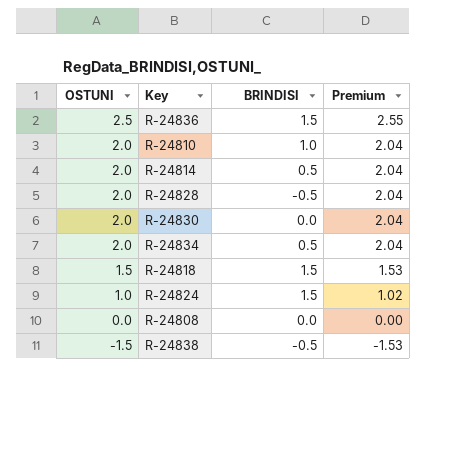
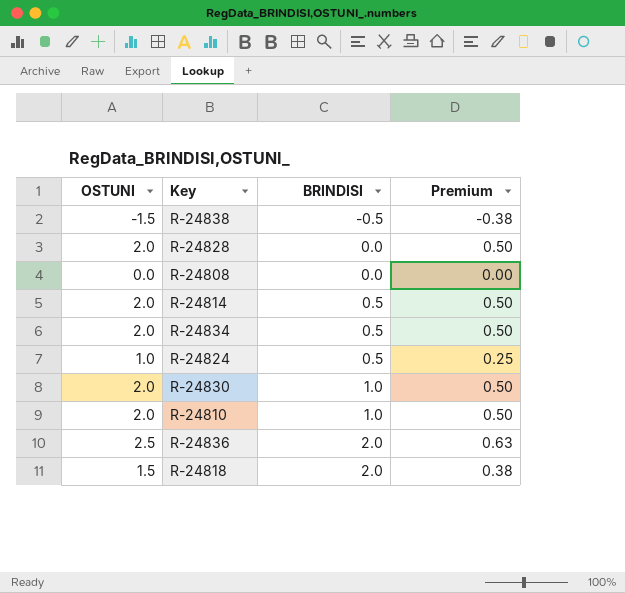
row order: OSTUNI descending -> BRINDISI ascending
column Premium | formula: [OSTUNI] * 1.02 -> [OSTUNI] * 0.25
R-24828 | BRINDISI: -0.5 -> 0.0
R-24824 | BRINDISI: 1.5 -> 0.5
R-24830 | BRINDISI: 0.0 -> 1.0
R-24836 | BRINDISI: 1.5 -> 2.0
R-24818 | BRINDISI: 1.5 -> 2.0

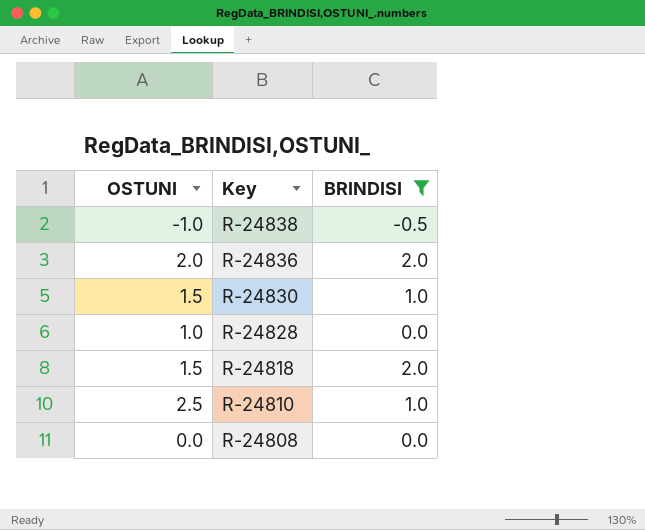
filter: none -> BRINDISI != 0.5
row order: BRINDISI ascending -> Key descending
column Premium | formula: [OSTUNI] * 0.25 -> none
R-24838 | OSTUNI: -1.5 -> -1.0
R-24836 | OSTUNI: 2.5 -> 2.0
R-24830 | OSTUNI: 2.0 -> 1.5
R-24828 | OSTUNI: 2.0 -> 1.0
R-24810 | OSTUNI: 2.0 -> 2.5

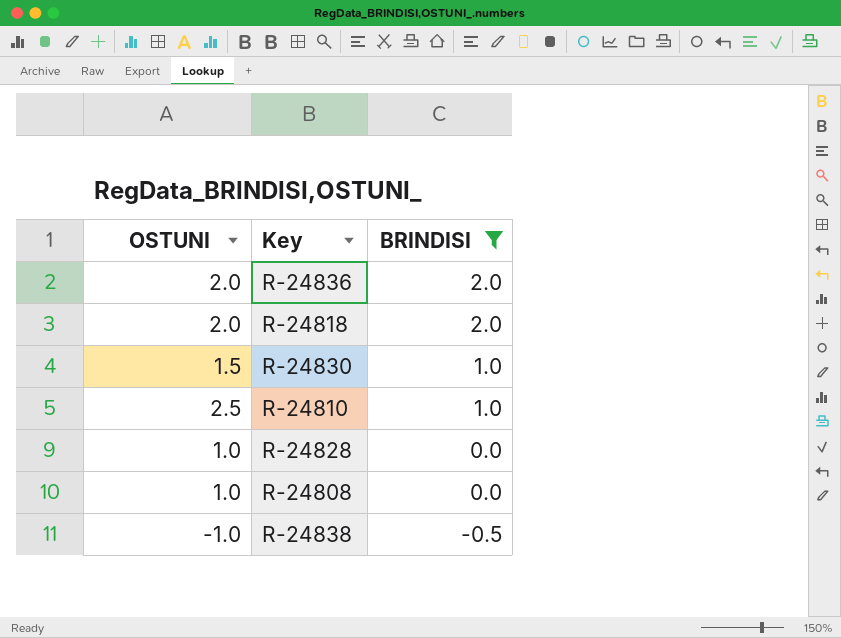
row order: Key descending -> BRINDISI descending
R-24818 | OSTUNI: 1.5 -> 2.0
R-24808 | OSTUNI: 0.0 -> 1.0

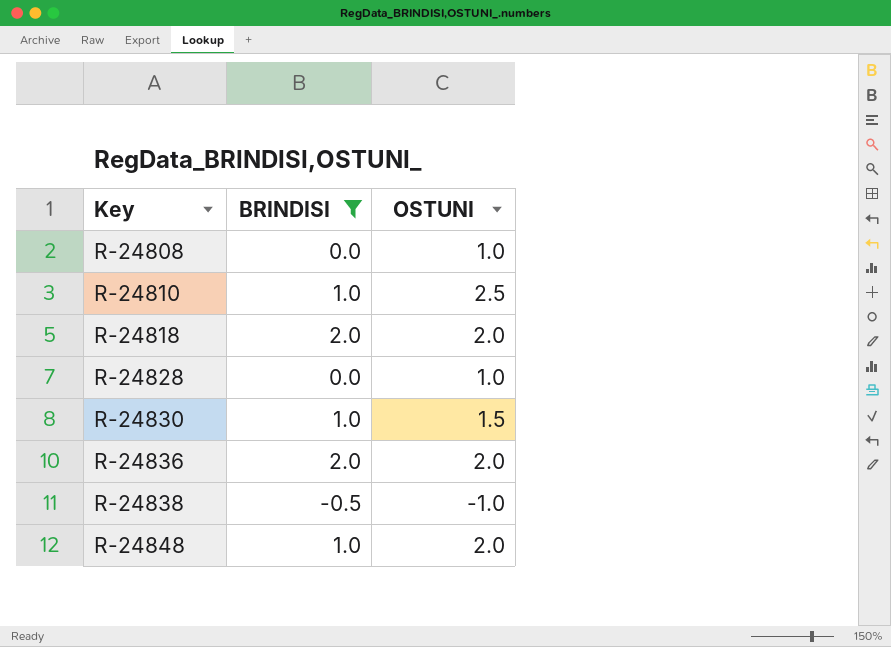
row order: BRINDISI descending -> Key ascending
column OSTUNI | position: 1 -> 3
row R-24848: none -> 1.0 | 2.0

